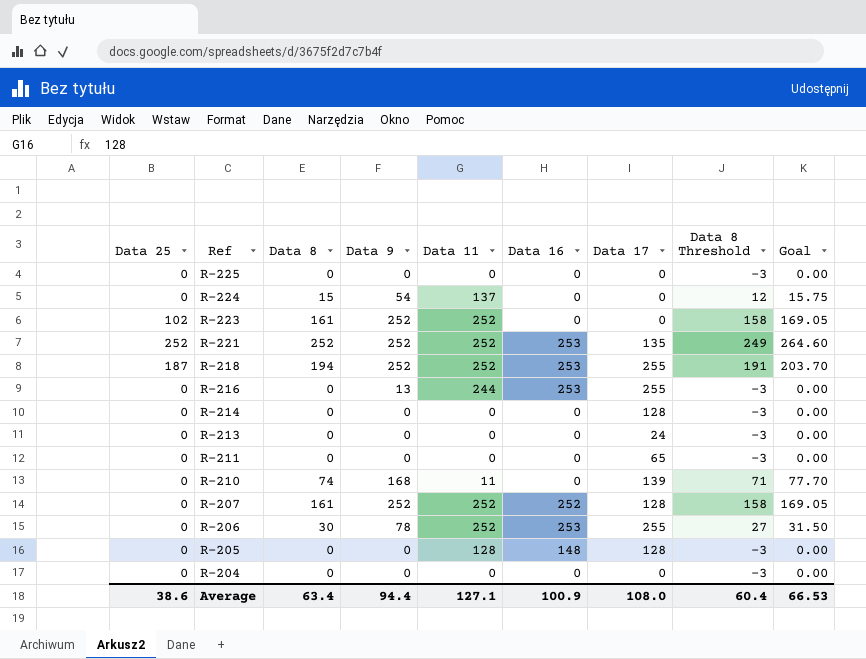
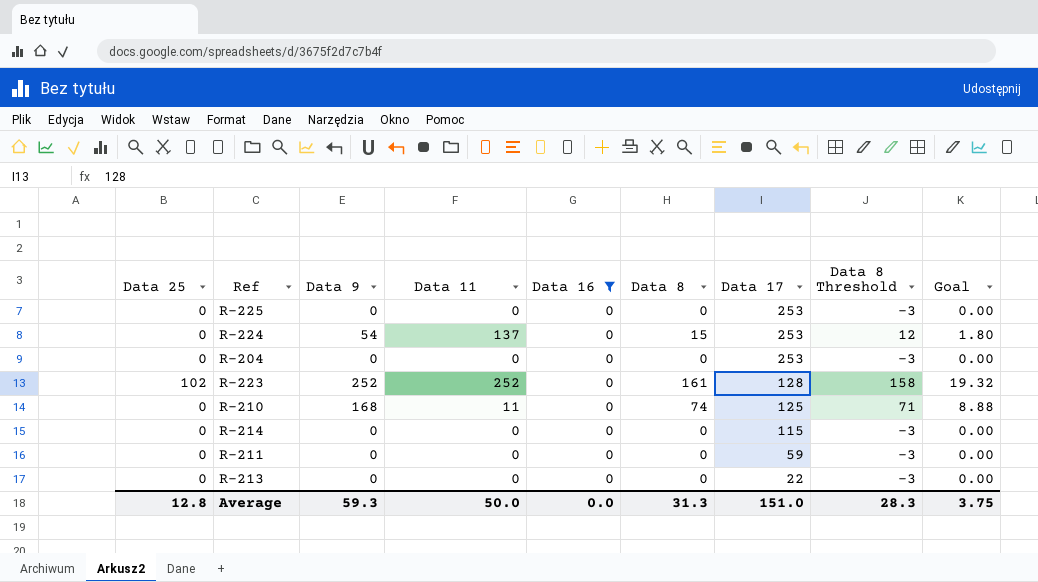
filter: none -> Data 16 = 0
row order: Ref descending -> Data 17 descending
column Data 8 | position: 3 -> 6
column Goal | formula: [Data 8] * 1.05 -> [Data 8] * 0.12
R-225 | Data 17: 0 -> 253
R-224 | Data 17: 0 -> 253
R-204 | Data 17: 0 -> 253
R-223 | Data 17: 0 -> 128
R-210 | Data 17: 139 -> 125
R-214 | Data 17: 128 -> 115
R-211 | Data 17: 65 -> 59
R-213 | Data 17: 24 -> 22
Average | Data 25: 38.6 -> 12.8
Average | Data 9: 94.4 -> 59.3
Average | Data 11: 127.1 -> 50.0
Average | Data 16: 100.9 -> 0.0
Average | Data 8: 63.4 -> 31.3
Average | Data 17: 108.0 -> 151.0
Average | Data 8 Threshold: 60.4 -> 28.3
Average | Goal: 66.53 -> 3.75

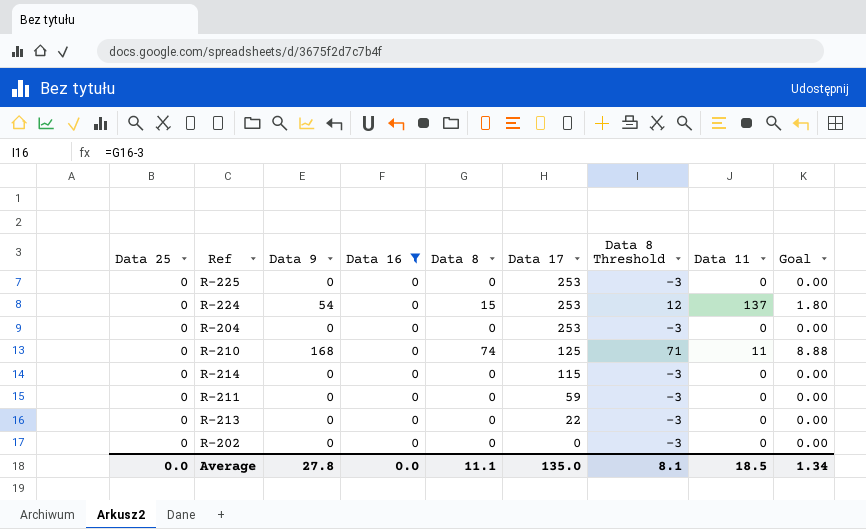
column Data 11 | position: 4 -> 8
row R-223: 102 | 252 | 252 | 0 | 161 | 128 | 158 | 19.32 -> none
row R-202: none -> 0 | 0 | 0 | 0 | 0 | -3 | 0 | 0.00
Average | Data 25: 12.8 -> 0.0
Average | Data 9: 59.3 -> 27.8
Average | Data 8: 31.3 -> 11.1
Average | Data 17: 151.0 -> 135.0
Average | Data 8 Threshold: 28.3 -> 8.1
Average | Data 11: 50.0 -> 18.5
Average | Goal: 3.75 -> 1.34

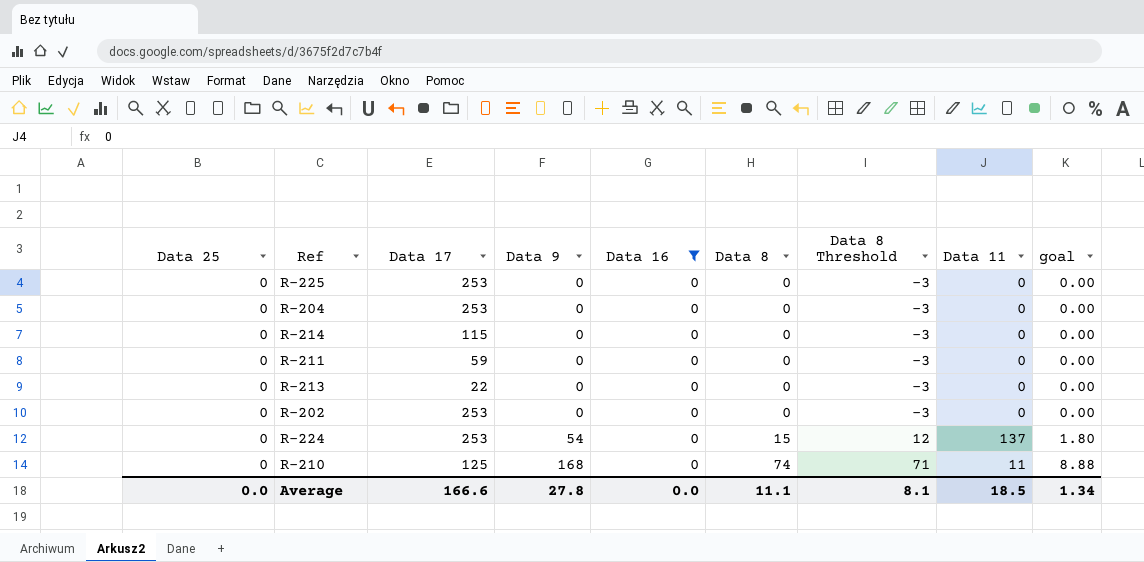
row order: Data 17 descending -> Data 9 ascending
column Data 17 | position: 6 -> 3
column name: Goal -> goal
R-202 | Data 17: 0 -> 253
Average | Data 17: 135.0 -> 166.6

